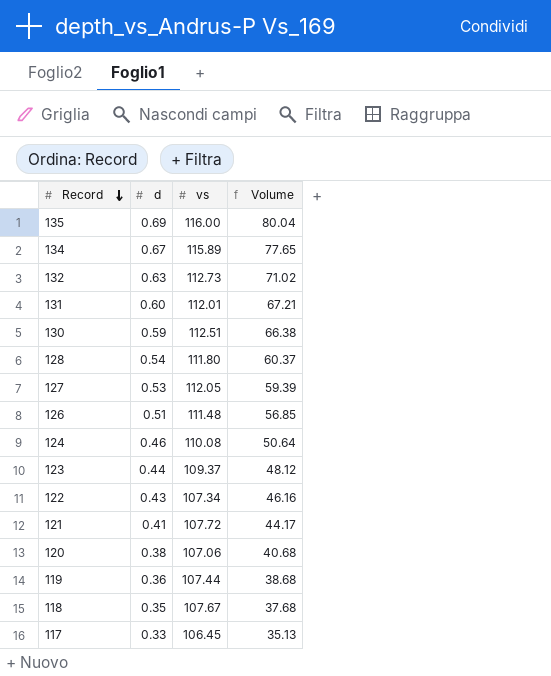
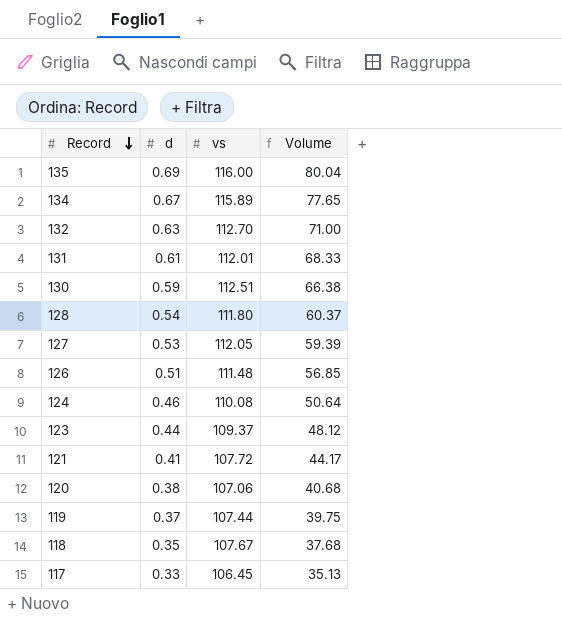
row 122: 0.43 | 107.34 | 46.16 -> none
132 | vs: 112.73 -> 112.70
132 | Volume: 71.02 -> 71.00
131 | d: 0.60 -> 0.61
131 | Volume: 67.21 -> 68.33
119 | d: 0.36 -> 0.37
119 | Volume: 38.68 -> 39.75

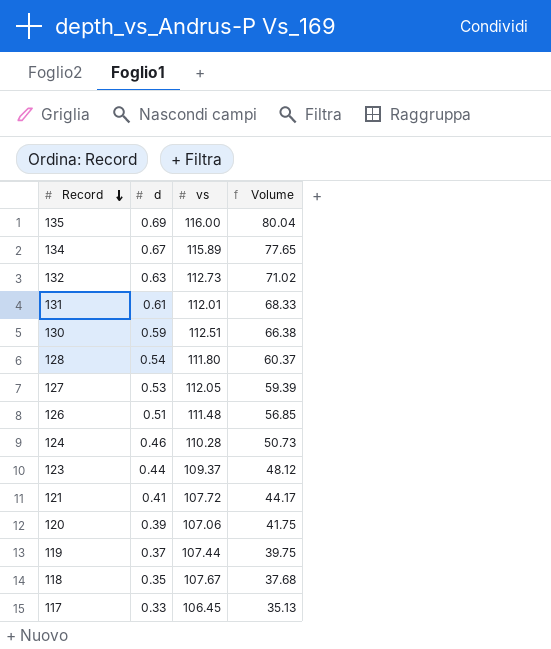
132 | vs: 112.70 -> 112.73
132 | Volume: 71.00 -> 71.02
124 | vs: 110.08 -> 110.28
124 | Volume: 50.64 -> 50.73
120 | d: 0.38 -> 0.39
120 | Volume: 40.68 -> 41.75

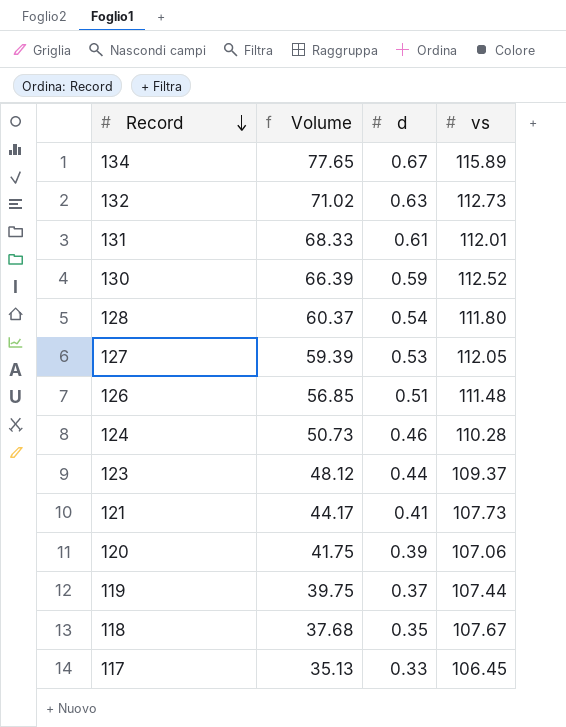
column Volume | position: 4 -> 2
row 135: 0.69 | 116.00 | 80.04 -> none
130 | Volume: 66.38 -> 66.39
130 | vs: 112.51 -> 112.52
121 | vs: 107.72 -> 107.73

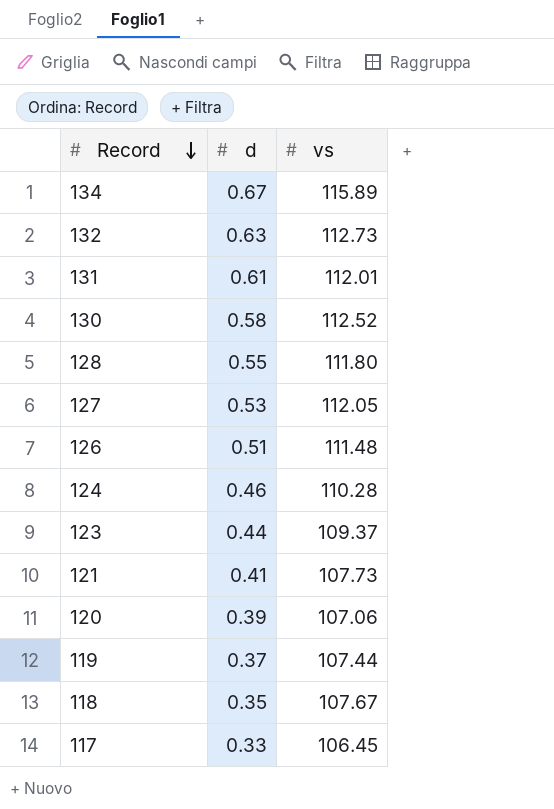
column Volume | formula: [d] * [vs] -> none
130 | d: 0.59 -> 0.58
128 | d: 0.54 -> 0.55

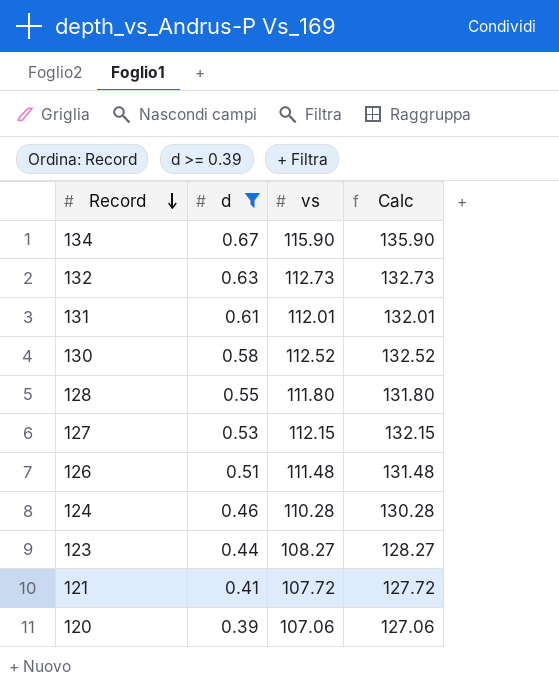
filter: none -> d >= 0.39
column Calc | formula: none -> [vs] + 20
134 | vs: 115.89 -> 115.90
127 | vs: 112.05 -> 112.15
123 | vs: 109.37 -> 108.27
121 | vs: 107.73 -> 107.72

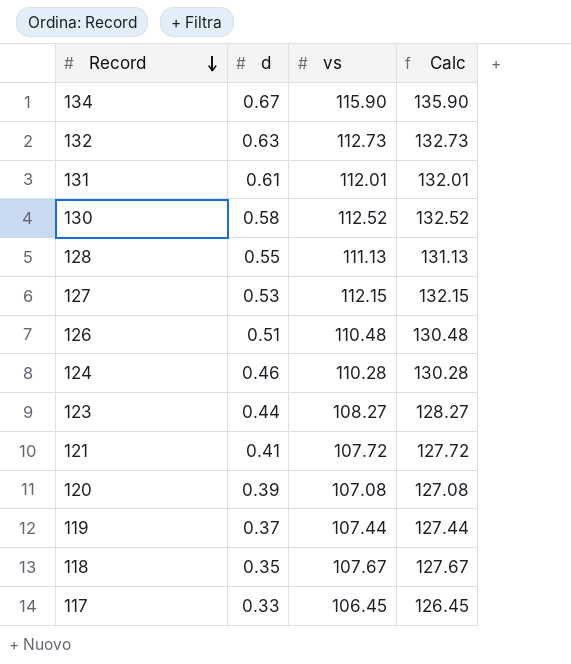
filter: d >= 0.39 -> none
128 | vs: 111.80 -> 111.13
128 | Calc: 131.80 -> 131.13
126 | vs: 111.48 -> 110.48
126 | Calc: 131.48 -> 130.48
120 | vs: 107.06 -> 107.08
120 | Calc: 127.06 -> 127.08

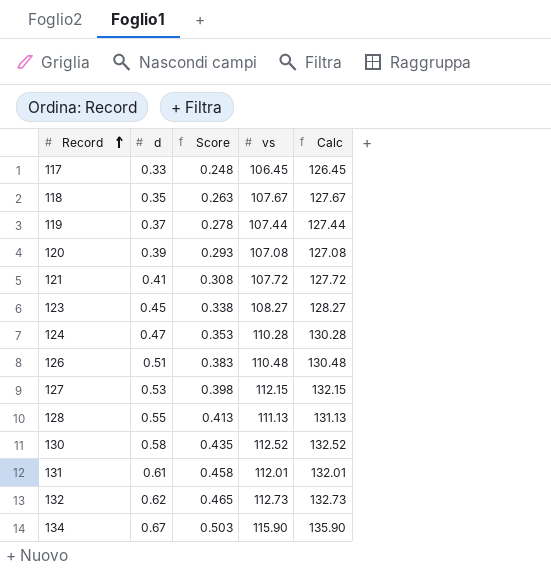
row order: Record descending -> Record ascending
column Score | formula: none -> [d] * 0.75
123 | d: 0.44 -> 0.45
124 | d: 0.46 -> 0.47
132 | d: 0.63 -> 0.62

